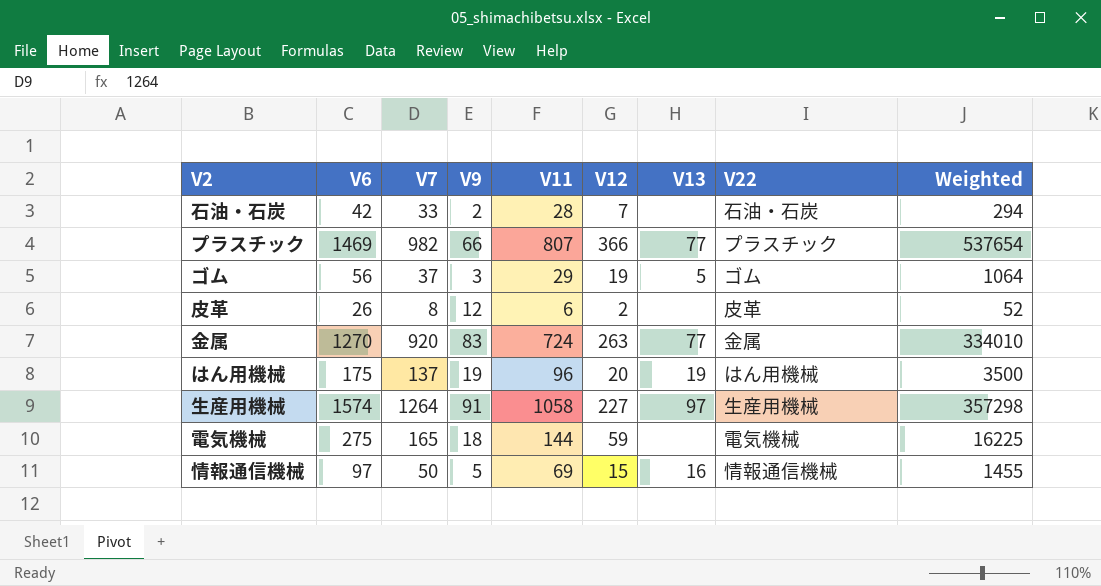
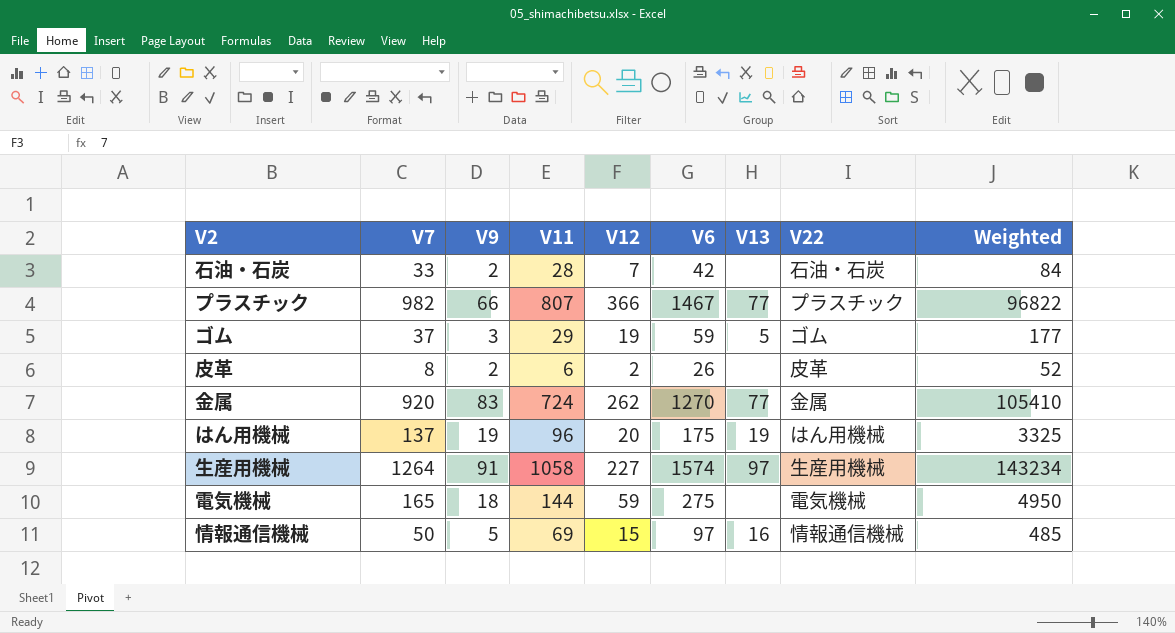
column V6 | position: 2 -> 6
column Weighted | formula: [V6] * [V12] -> [V9] * [V6]
プラスチック | V6: 1469 -> 1467
ゴム | V6: 56 -> 59
皮革 | V9: 12 -> 2
金属 | V12: 263 -> 262

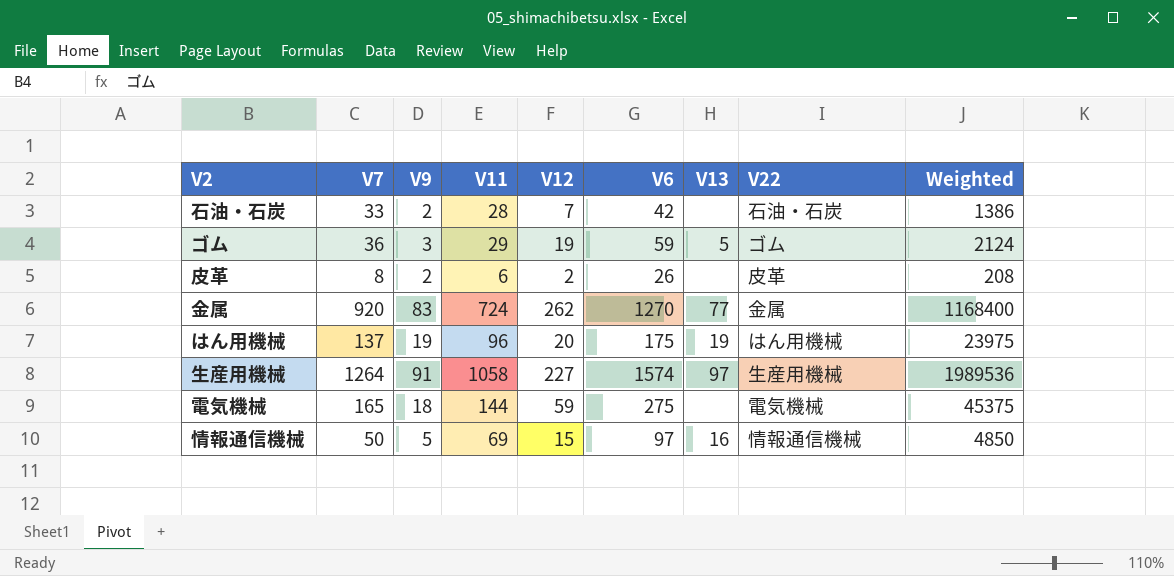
column Weighted | formula: [V9] * [V6] -> [V7] * [V6]
row プラスチック: 982 | 66 | 807 | 366 | 1467 | 77 | プラスチック | 96822 -> none
ゴム | V7: 37 -> 36

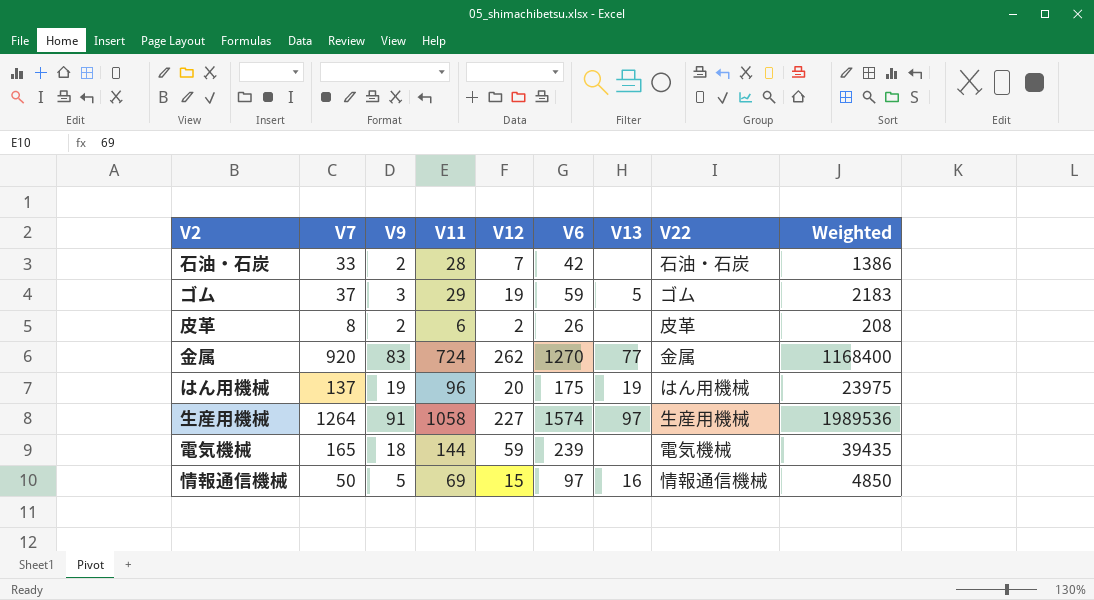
ゴム | V7: 36 -> 37
ゴム | Weighted: 2124 -> 2183
電気機械 | V6: 275 -> 239
電気機械 | Weighted: 45375 -> 39435

